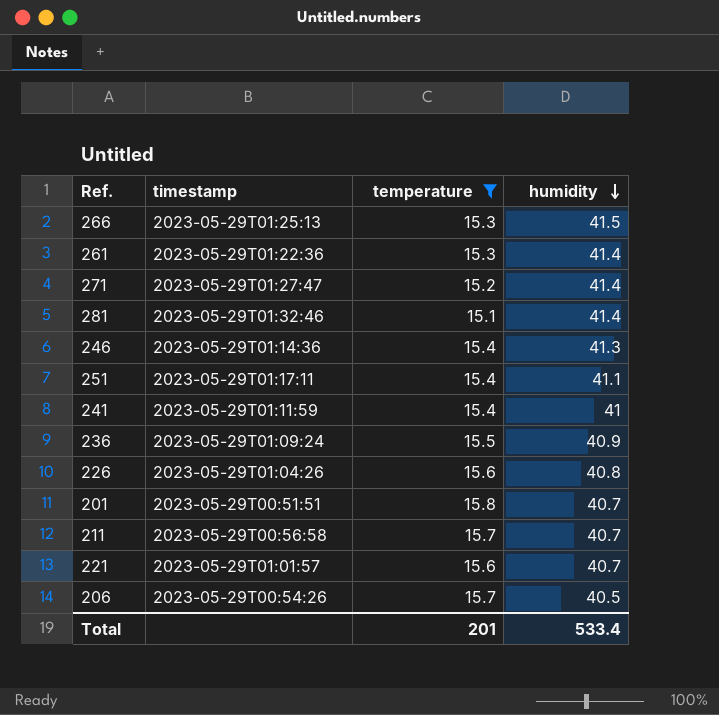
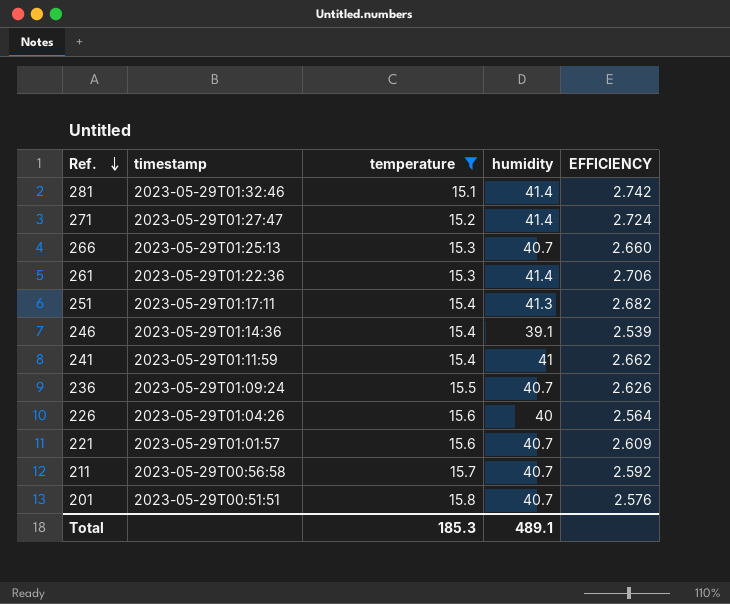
row order: humidity descending -> Ref. descending
column EFFICIENCY | formula: none -> [humidity] / [temperature]
row 206: 2023-05-29T00:54:26 | 15.7 | 40.5 -> none
266 | humidity: 41.5 -> 40.7
251 | humidity: 41.1 -> 41.3
246 | humidity: 41.3 -> 39.1
236 | humidity: 40.9 -> 40.7
226 | humidity: 40.8 -> 40
Total | temperature: 201 -> 185.3
Total | humidity: 533.4 -> 489.1

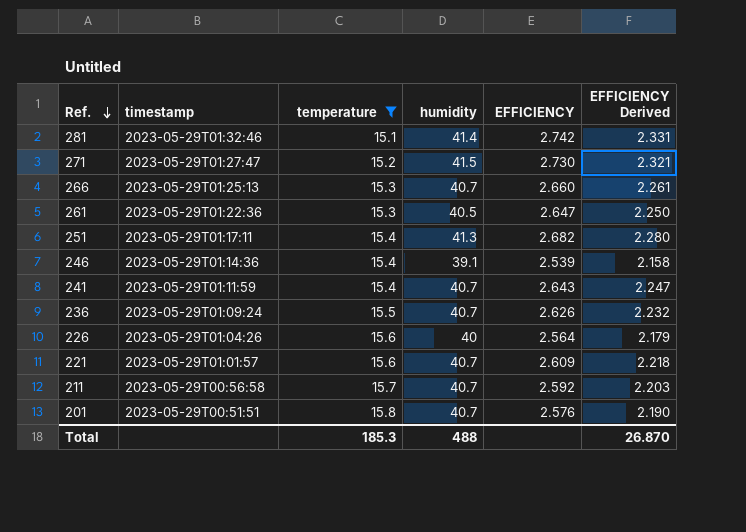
column EFFICIENCY Derived | formula: none -> [EFFICIENCY] * 0.85
271 | humidity: 41.4 -> 41.5
271 | EFFICIENCY: 2.724 -> 2.730
261 | humidity: 41.4 -> 40.5
261 | EFFICIENCY: 2.706 -> 2.647
241 | humidity: 41 -> 40.7
241 | EFFICIENCY: 2.662 -> 2.643
Total | humidity: 489.1 -> 488

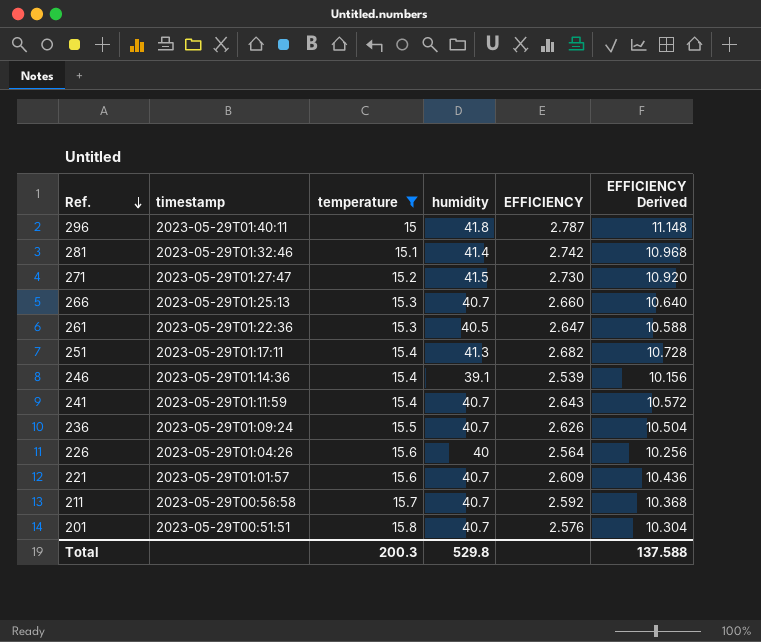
column EFFICIENCY Derived | formula: [EFFICIENCY] * 0.85 -> [EFFICIENCY] * 4
row 296: none -> 2023-05-29T01:40:11 | 15 | 41.8 | 2.787 | 11.148
Total | temperature: 185.3 -> 200.3
Total | humidity: 488 -> 529.8
Total | EFFICIENCY Derived: 26.870 -> 137.588

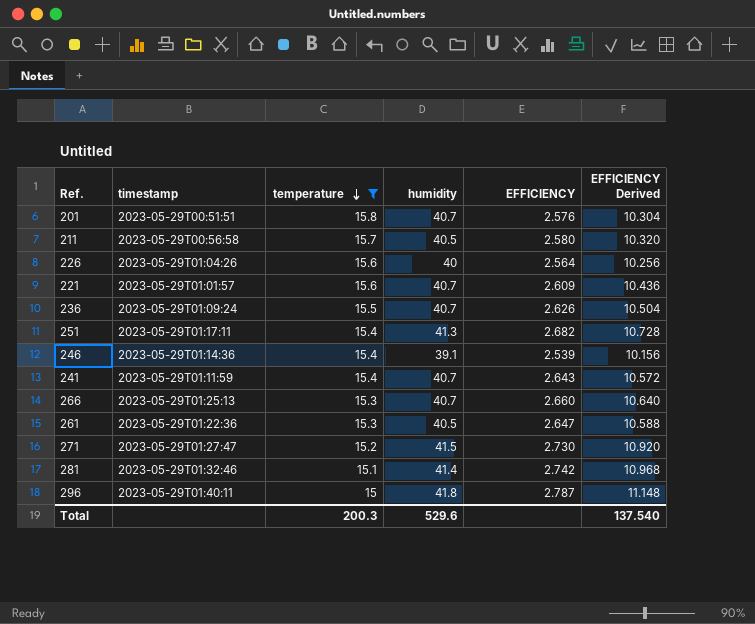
row order: Ref. descending -> temperature descending
211 | humidity: 40.7 -> 40.5
211 | EFFICIENCY: 2.592 -> 2.580
211 | EFFICIENCY Derived: 10.368 -> 10.320
Total | humidity: 529.8 -> 529.6
Total | EFFICIENCY Derived: 137.588 -> 137.540

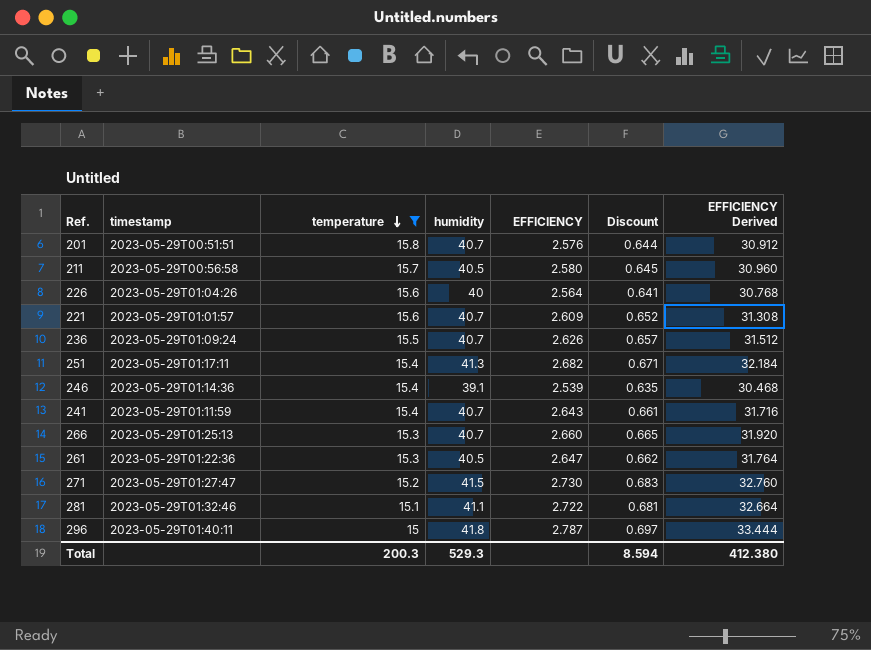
column Discount | formula: none -> [EFFICIENCY] * 0.25
column EFFICIENCY Derived | formula: [EFFICIENCY] * 4 -> [EFFICIENCY] * 12
281 | humidity: 41.4 -> 41.1
281 | EFFICIENCY: 2.742 -> 2.722
Total | humidity: 529.6 -> 529.3
Total | EFFICIENCY Derived: 137.540 -> 412.380

